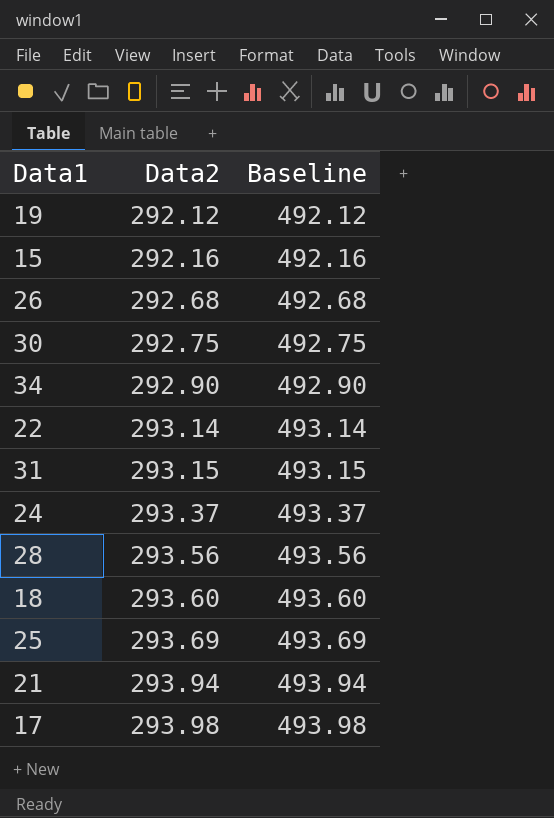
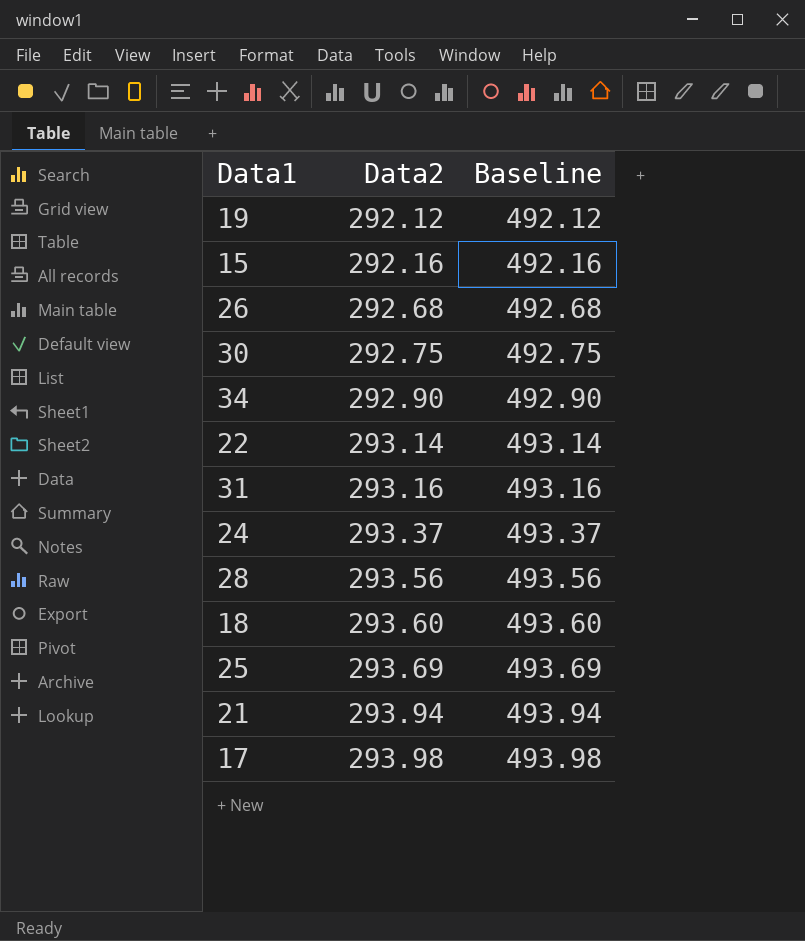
31 | Data2: 293.15 -> 293.16
31 | Baseline: 493.15 -> 493.16

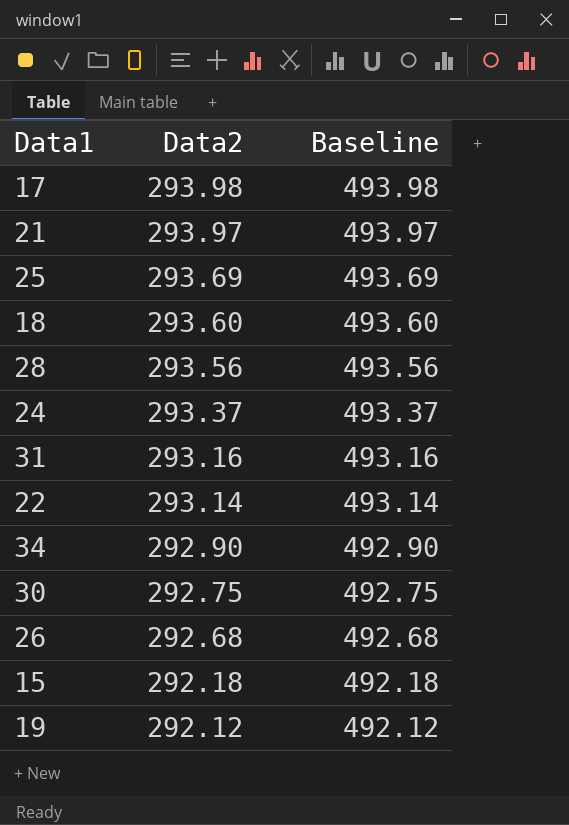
row order: Data2 ascending -> Data2 descending
21 | Data2: 293.94 -> 293.97
21 | Baseline: 493.94 -> 493.97
15 | Data2: 292.16 -> 292.18
15 | Baseline: 492.16 -> 492.18

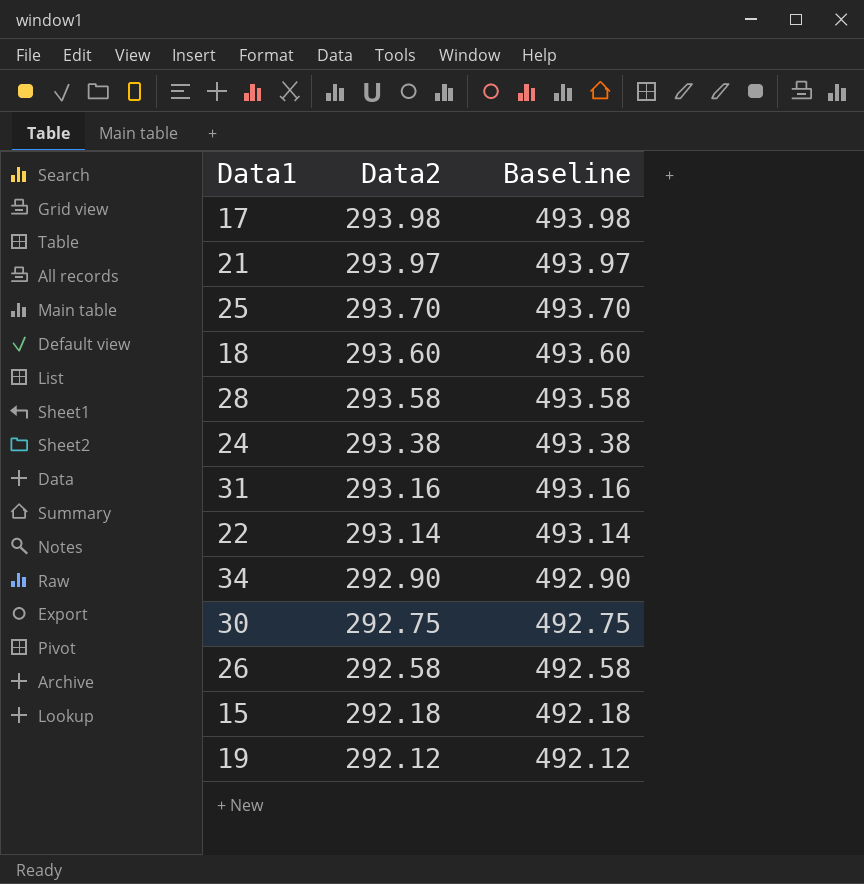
25 | Data2: 293.69 -> 293.70
25 | Baseline: 493.69 -> 493.70
28 | Data2: 293.56 -> 293.58
28 | Baseline: 493.56 -> 493.58
24 | Data2: 293.37 -> 293.38
24 | Baseline: 493.37 -> 493.38
26 | Data2: 292.68 -> 292.58
26 | Baseline: 492.68 -> 492.58

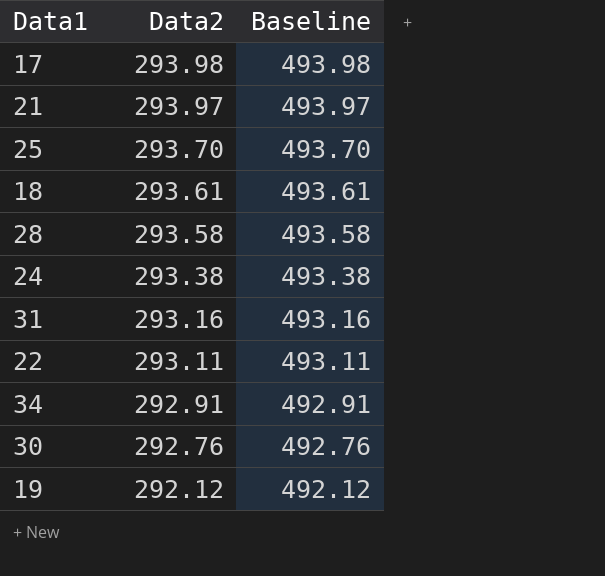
row 26: 292.58 | 492.58 -> none
row 15: 292.18 | 492.18 -> none
18 | Data2: 293.60 -> 293.61
18 | Baseline: 493.60 -> 493.61
22 | Data2: 293.14 -> 293.11
22 | Baseline: 493.14 -> 493.11
34 | Data2: 292.90 -> 292.91
34 | Baseline: 492.90 -> 492.91
30 | Data2: 292.75 -> 292.76
30 | Baseline: 492.75 -> 492.76

